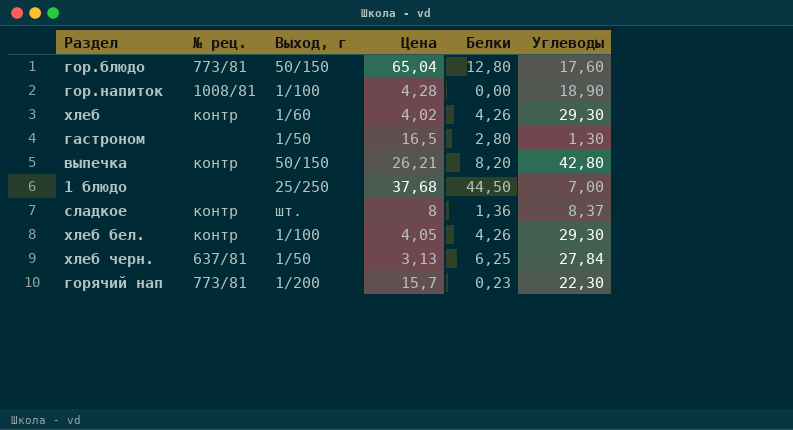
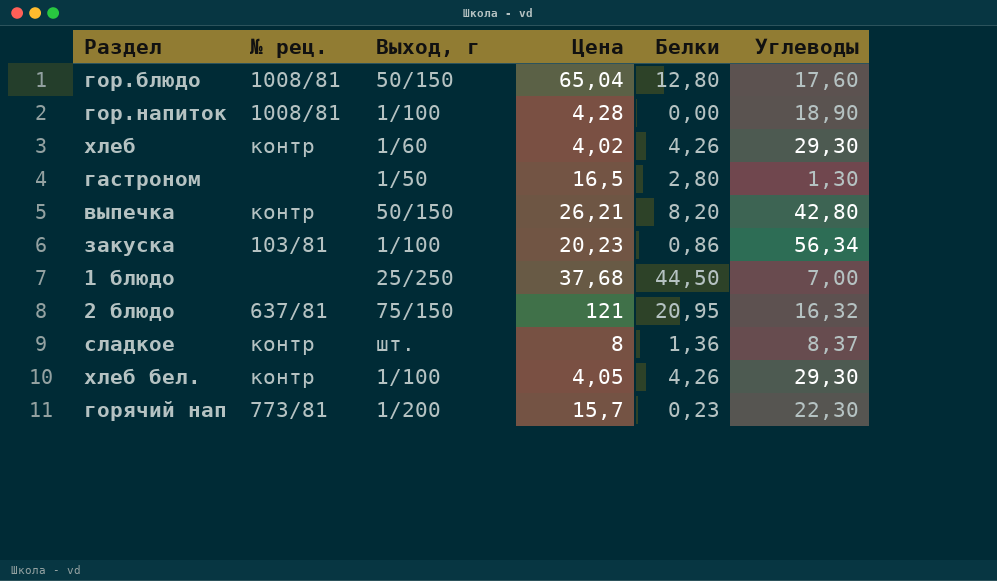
row хлеб черн.: 637/81 | 1/50 | 3,13 | 6,25 | 27,84 -> none
гор.блюдо | № рец.: 773/81 -> 1008/81
row закуска: none -> 103/81 | 1/100 | 20,23 | 0,86 | 56,34
row 2 блюдо: none -> 637/81 | 75/150 | 121 | 20,95 | 16,32

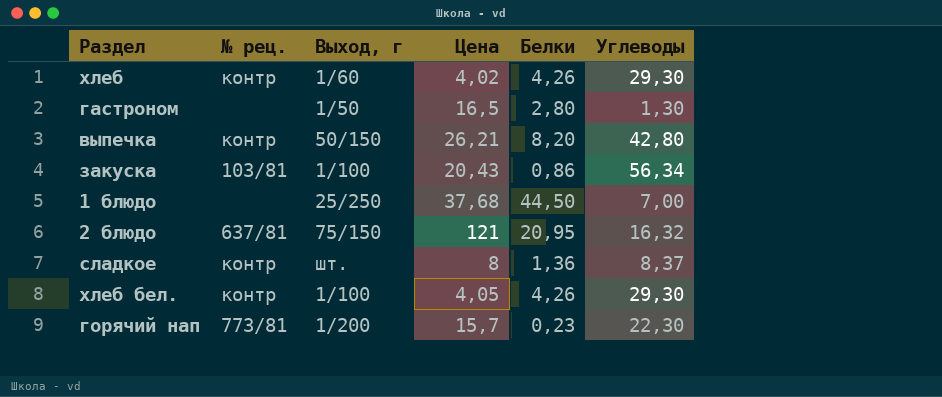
row гор.блюдо: 1008/81 | 50/150 | 65,04 | 12,80 | 17,60 -> none
row гор.напиток: 1008/81 | 1/100 | 4,28 | 0,00 | 18,90 -> none
закуска | Цена: 20,23 -> 20,43

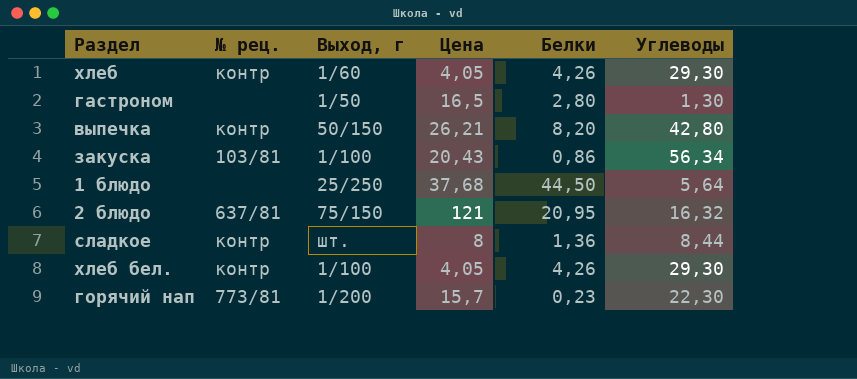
хлеб | Цена: 4,02 -> 4,05
1 блюдо | Углеводы: 7,00 -> 5,64
сладкое | Углеводы: 8,37 -> 8,44

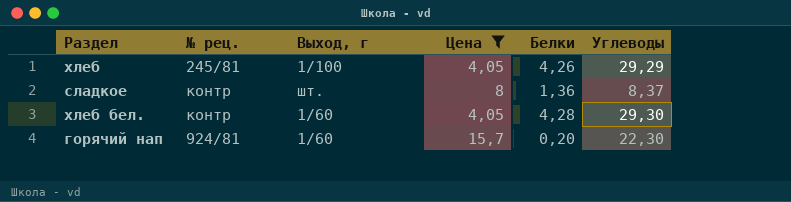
filter: none -> Цена <= 15,7
хлеб | № рец.: контр -> 245/81
хлеб | Выход, г: 1/60 -> 1/100
хлеб | Углеводы: 29,30 -> 29,29
сладкое | Углеводы: 8,44 -> 8,37
хлеб бел. | Выход, г: 1/100 -> 1/60
хлеб бел. | Белки: 4,26 -> 4,28
горячий нап | № рец.: 773/81 -> 924/81
горячий нап | Выход, г: 1/200 -> 1/60
горячий нап | Белки: 0,23 -> 0,20

